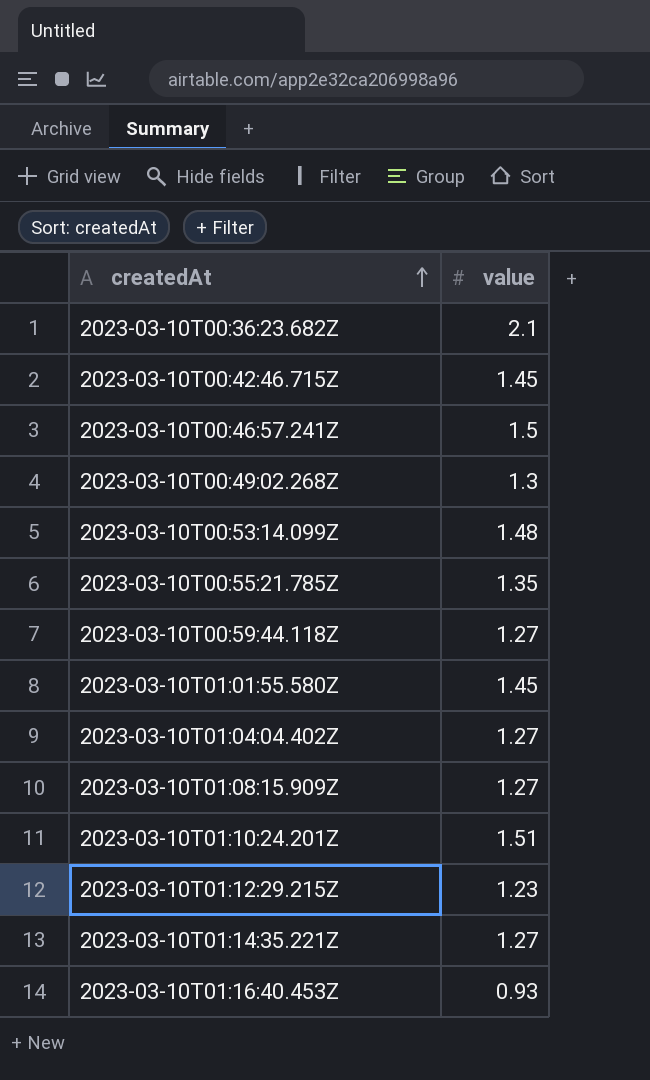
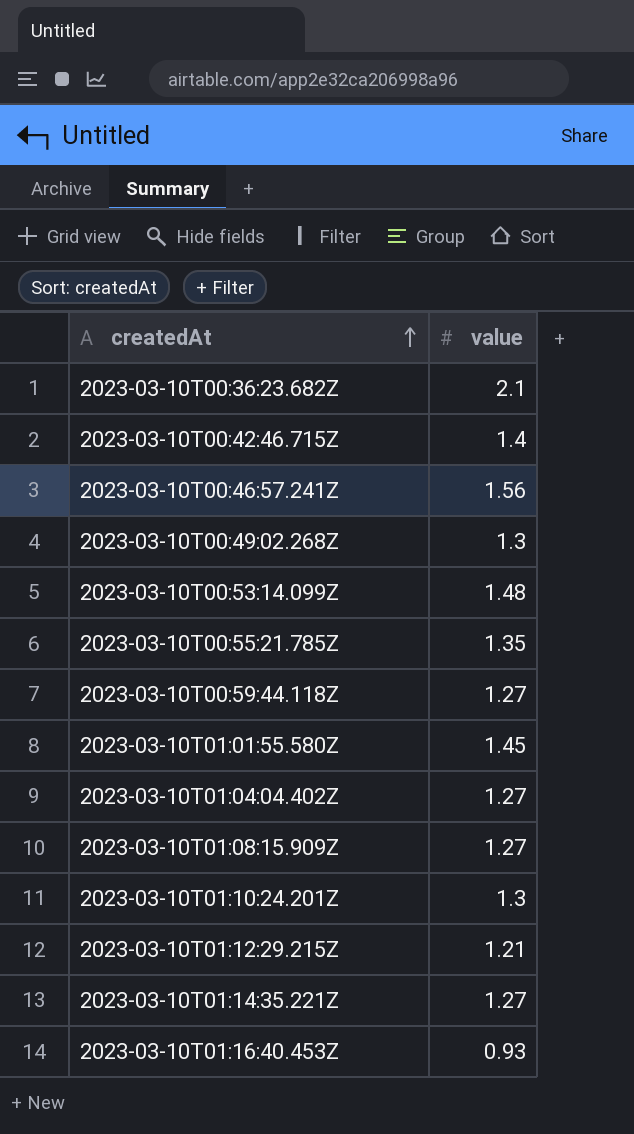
2023-03-10T00:42:46.715Z | value: 1.45 -> 1.4
2023-03-10T00:46:57.241Z | value: 1.5 -> 1.56
2023-03-10T01:10:24.201Z | value: 1.51 -> 1.3
2023-03-10T01:12:29.215Z | value: 1.23 -> 1.21

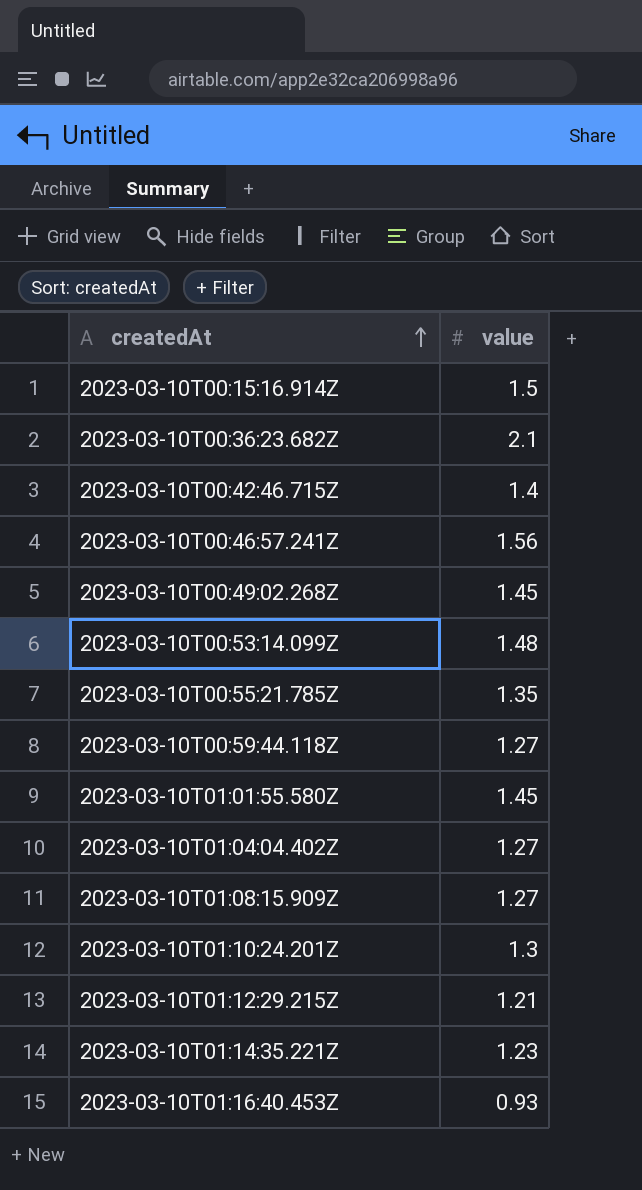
row 2023-03-10T00:15:16.914Z: none -> 1.5
2023-03-10T00:49:02.268Z | value: 1.3 -> 1.45
2023-03-10T01:14:35.221Z | value: 1.27 -> 1.23

